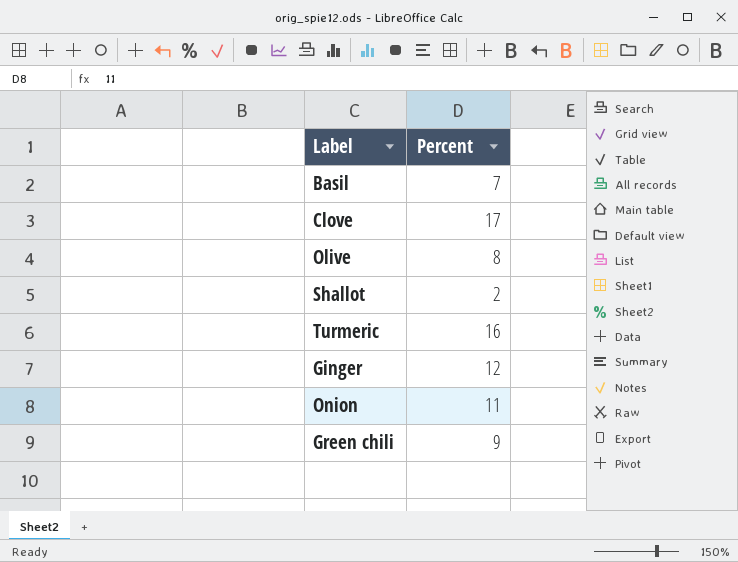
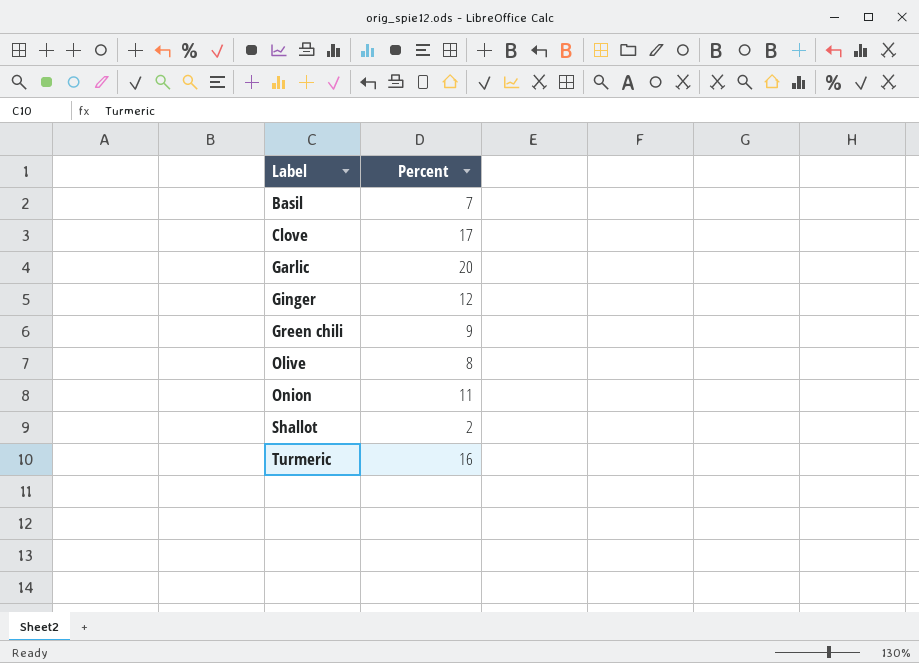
row order: none -> Label ascending
row Garlic: none -> 20

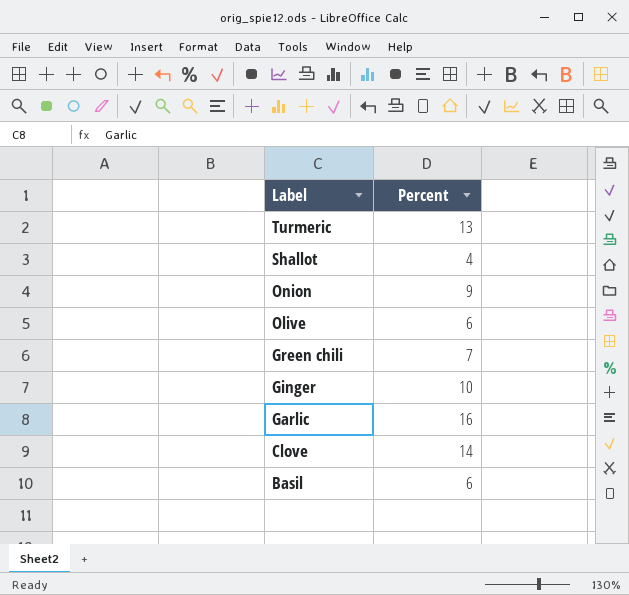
row order: Label ascending -> Label descending
Turmeric | Percent: 16 -> 13
Shallot | Percent: 2 -> 4
Onion | Percent: 11 -> 9
Olive | Percent: 8 -> 6
Green chili | Percent: 9 -> 7
Ginger | Percent: 12 -> 10
Garlic | Percent: 20 -> 16
Clove | Percent: 17 -> 14
Basil | Percent: 7 -> 6

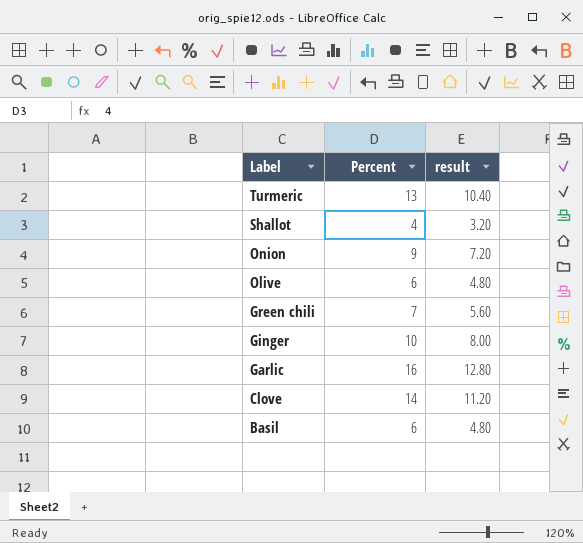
column result | formula: none -> [Percent] * 0.8

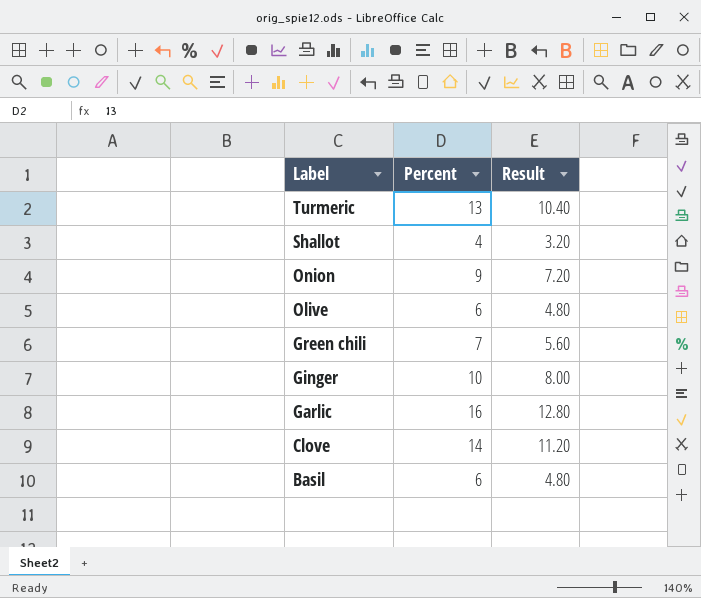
column name: result -> Result

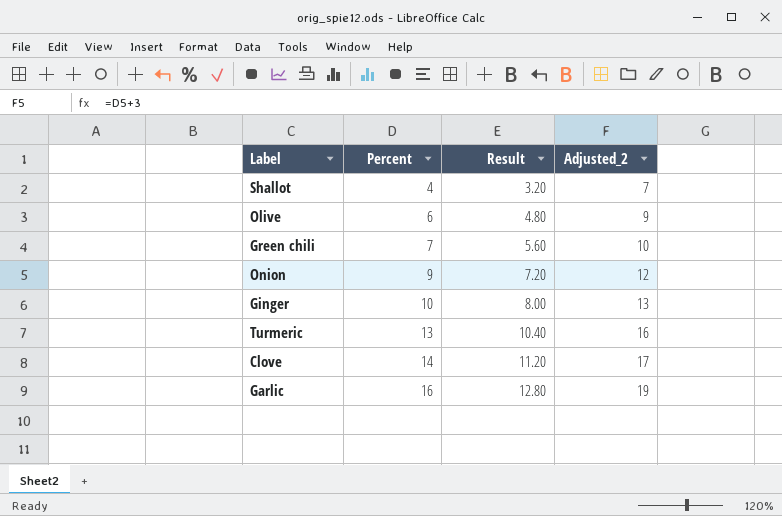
row order: Label descending -> Percent ascending
column Adjusted_2 | formula: none -> [Percent] + 3
row Basil: 6 | 4.80 -> none

